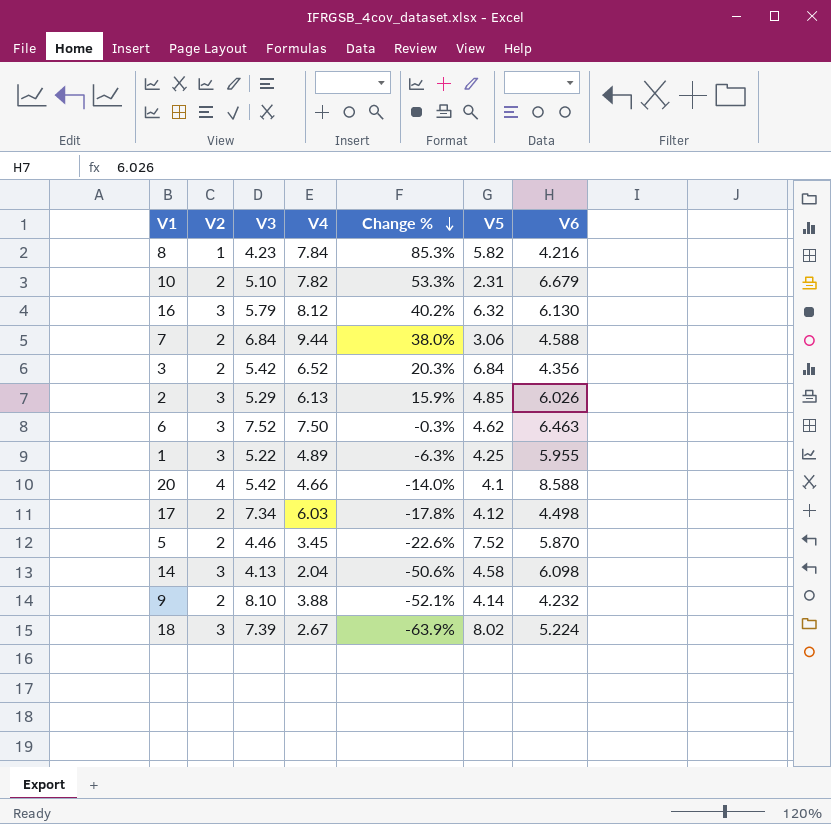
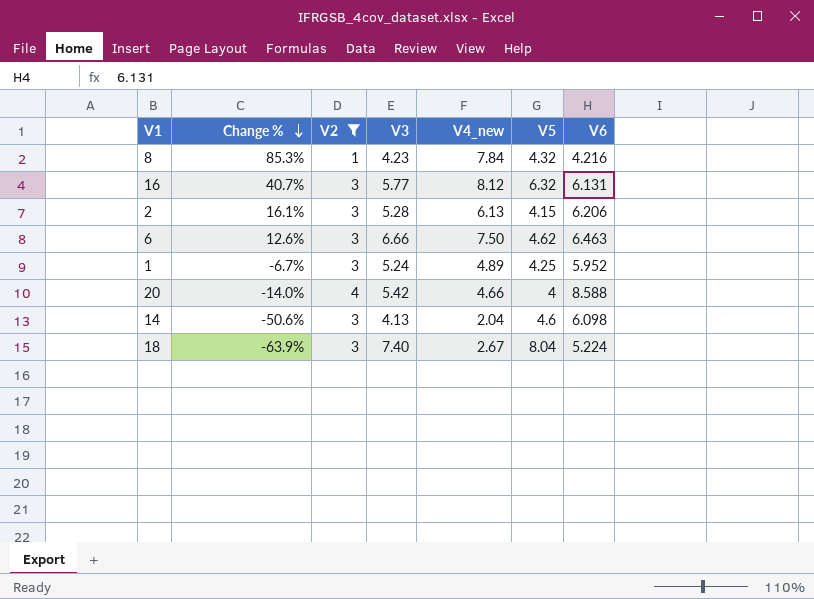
filter: none -> V2 != 2
column Change % | position: 5 -> 2
column name: V4 -> V4_new
8 | V5: 5.82 -> 4.32
16 | Change %: 40.2% -> 40.7%
16 | V3: 5.79 -> 5.77
16 | V6: 6.130 -> 6.131
2 | Change %: 15.9% -> 16.1%
2 | V3: 5.29 -> 5.28
2 | V5: 4.85 -> 4.15
2 | V6: 6.026 -> 6.206
6 | Change %: -0.3% -> 12.6%
6 | V3: 7.52 -> 6.66
1 | Change %: -6.3% -> -6.7%
1 | V3: 5.22 -> 5.24
1 | V6: 5.955 -> 5.952
20 | V5: 4.1 -> 4
14 | V5: 4.58 -> 4.6
18 | V3: 7.39 -> 7.40
18 | V5: 8.02 -> 8.04

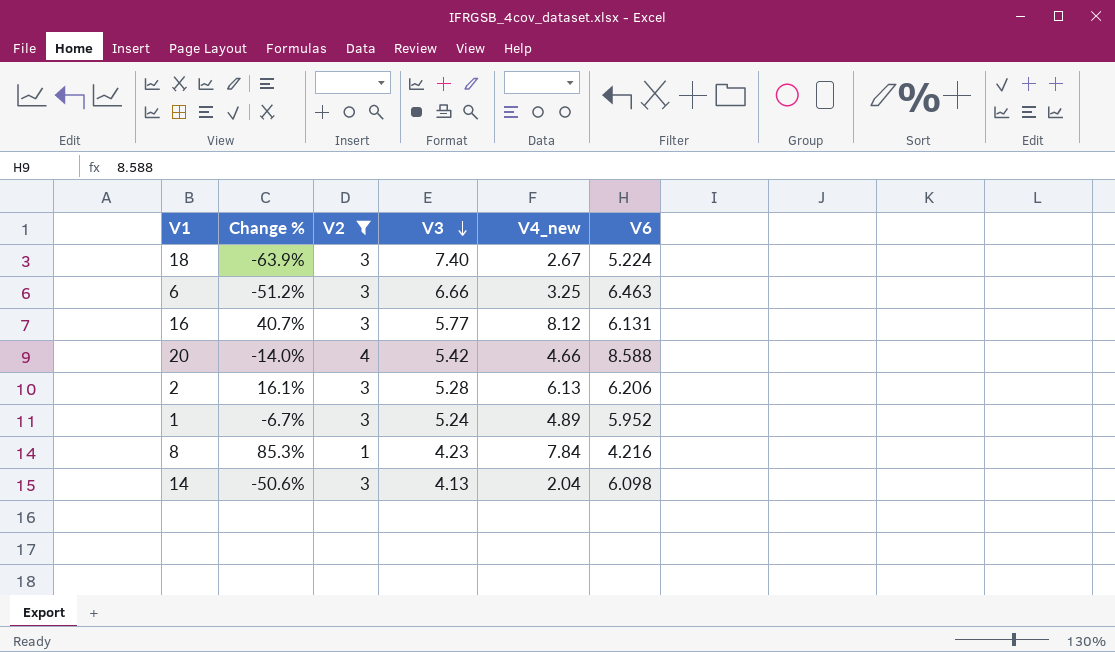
row order: Change % descending -> V3 descending
column V5 | position: 6 -> none
6 | Change %: 12.6% -> -51.2%
6 | V4_new: 7.50 -> 3.25

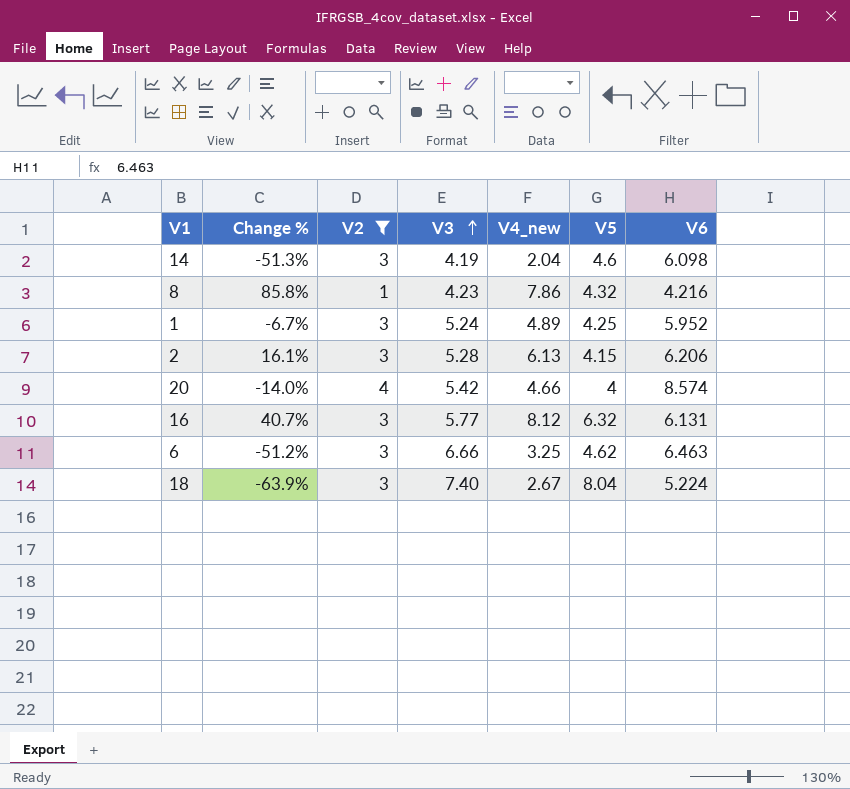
row order: V3 descending -> V3 ascending
column V5 | position: none -> 6
14 | Change %: -50.6% -> -51.3%
14 | V3: 4.13 -> 4.19
8 | Change %: 85.3% -> 85.8%
8 | V4_new: 7.84 -> 7.86
20 | V6: 8.588 -> 8.574

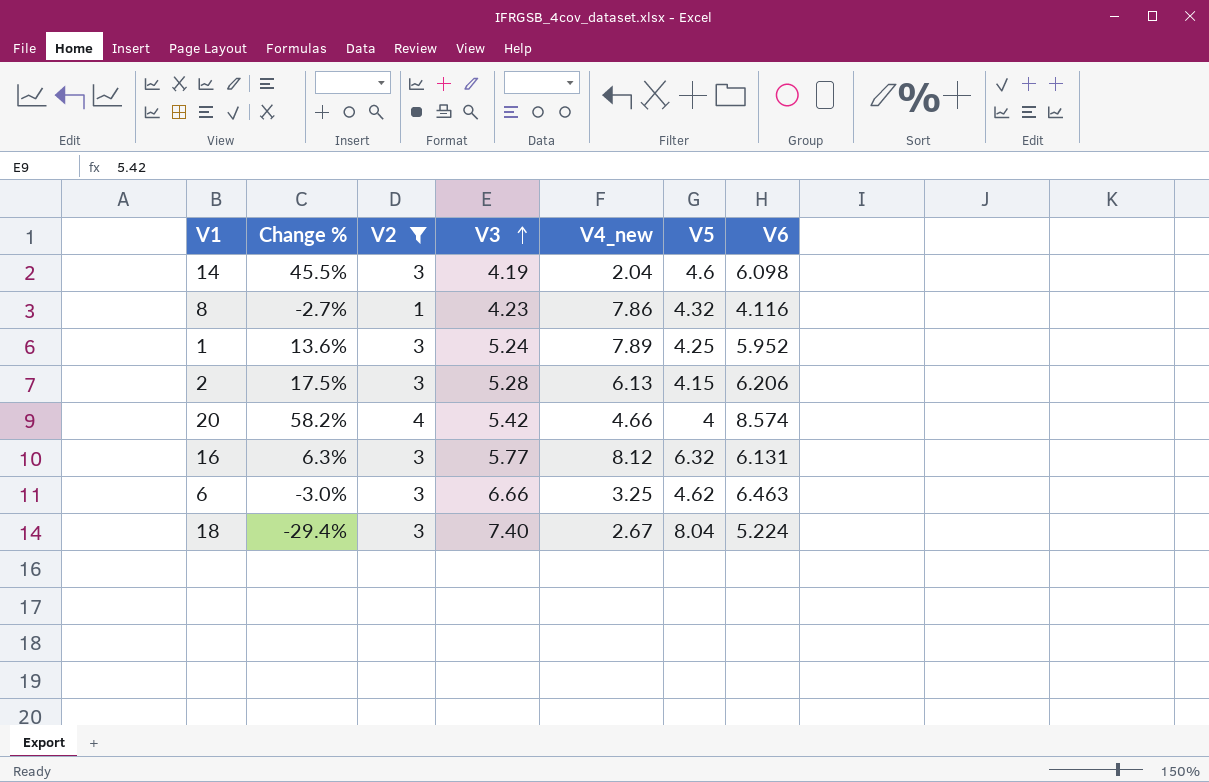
column Change % | formula: ([V4_new] - [V3]) / [V3] -> ([V6] - [V3]) / [V3]
8 | V6: 4.216 -> 4.116
1 | V4_new: 4.89 -> 7.89

